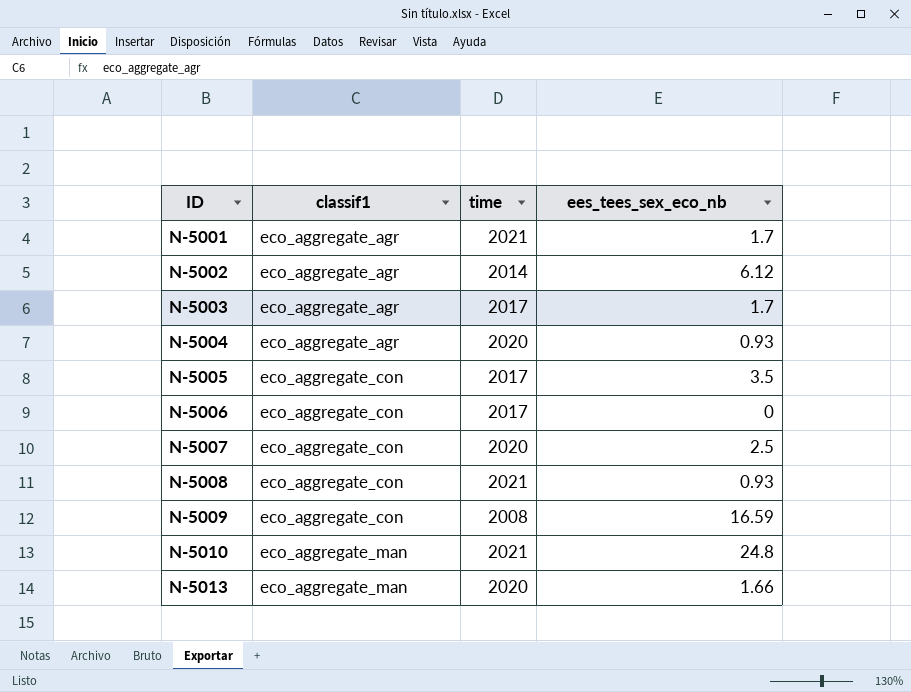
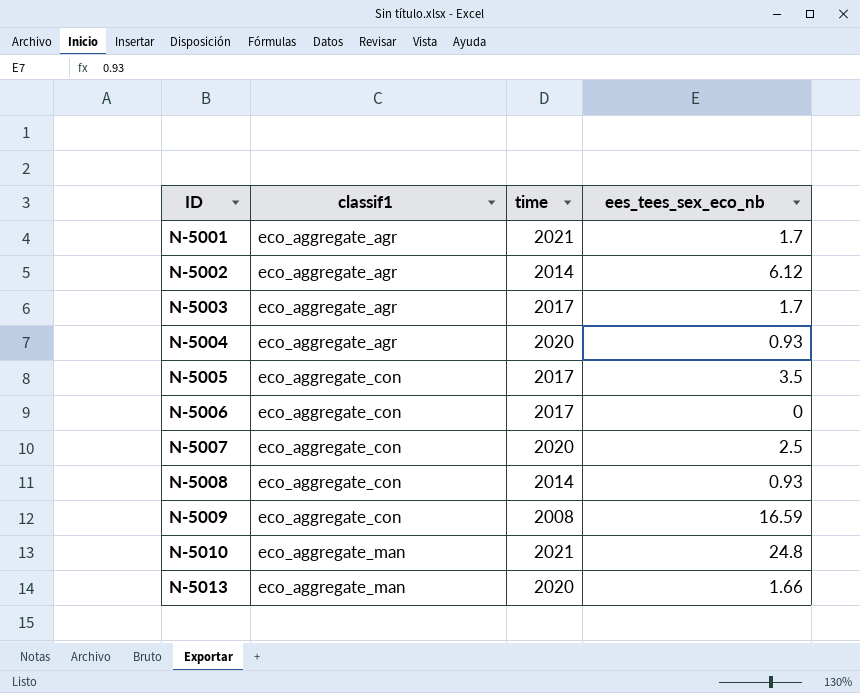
N-5008 | time: 2021 -> 2014

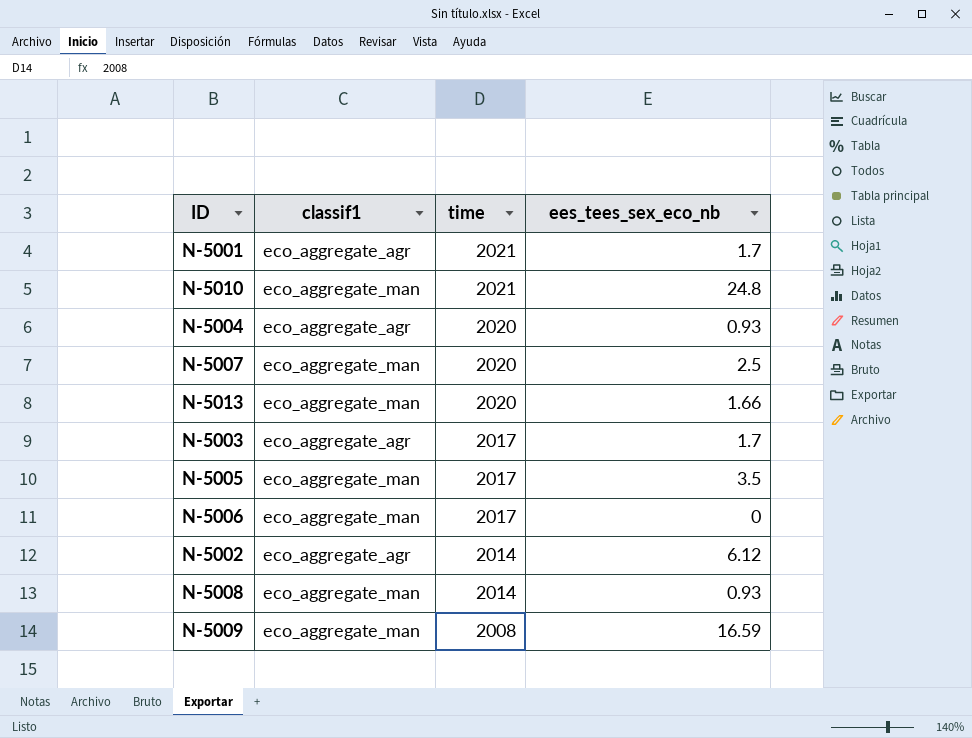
row order: ID ascending -> time descending
N-5007 | classif1: eco_aggregate_con -> eco_aggregate_man
N-5005 | classif1: eco_aggregate_con -> eco_aggregate_man
N-5006 | classif1: eco_aggregate_con -> eco_aggregate_man
N-5008 | classif1: eco_aggregate_con -> eco_aggregate_man
N-5009 | classif1: eco_aggregate_con -> eco_aggregate_man

